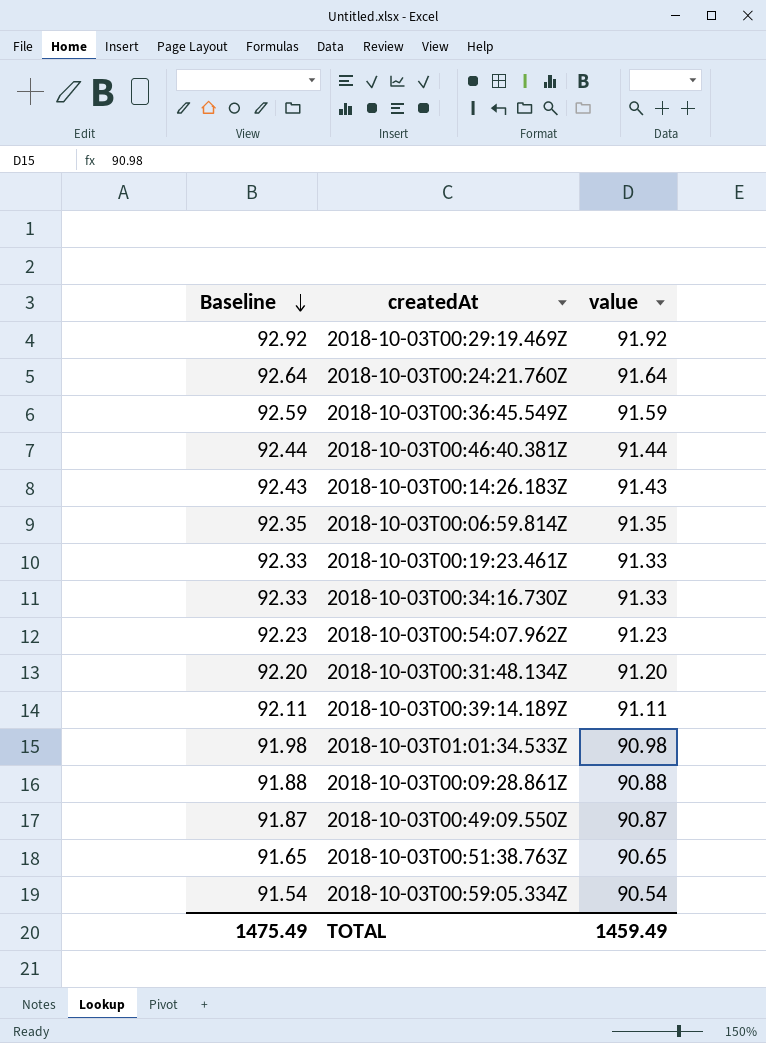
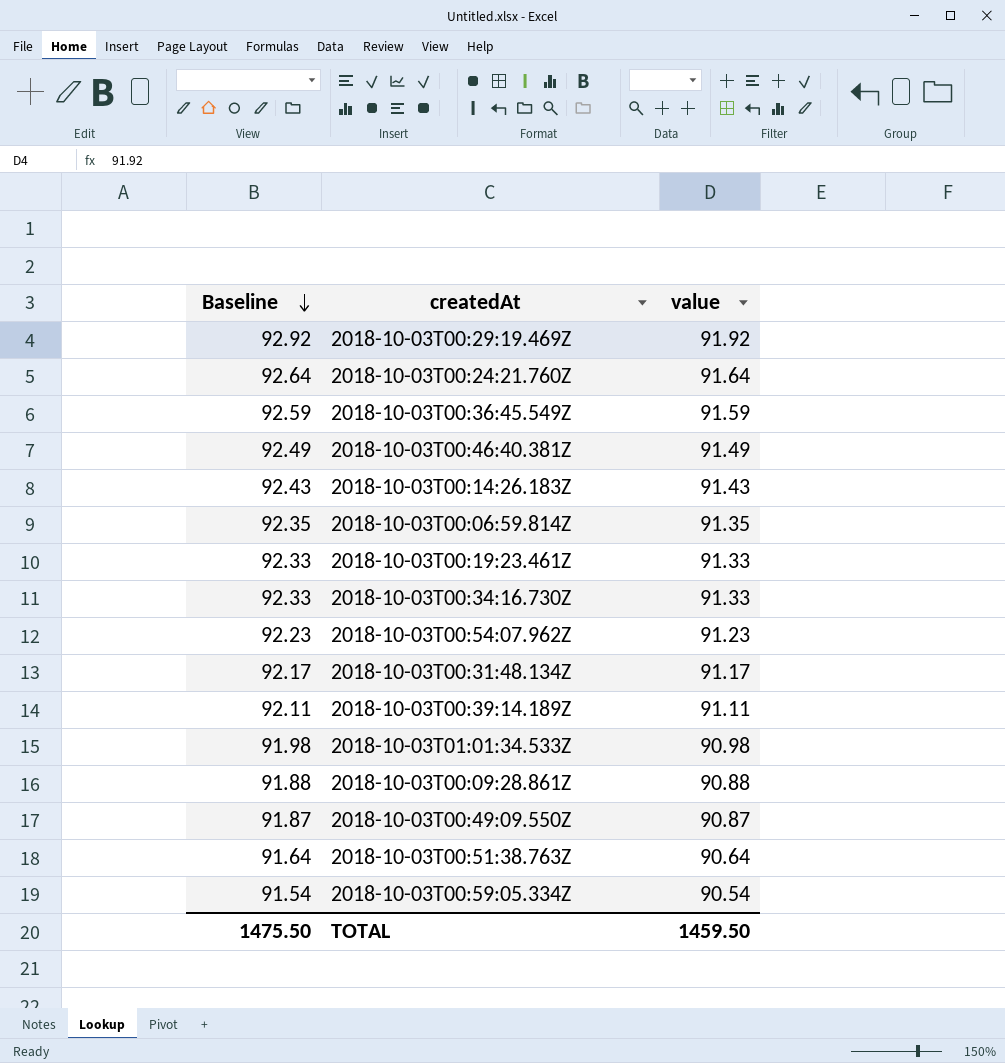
2018-10-03T00:46:40.381Z | Baseline: 92.44 -> 92.49
2018-10-03T00:46:40.381Z | value: 91.44 -> 91.49
2018-10-03T00:31:48.134Z | Baseline: 92.20 -> 92.17
2018-10-03T00:31:48.134Z | value: 91.20 -> 91.17
2018-10-03T00:51:38.763Z | Baseline: 91.65 -> 91.64
2018-10-03T00:51:38.763Z | value: 90.65 -> 90.64
TOTAL | Baseline: 1475.49 -> 1475.50
TOTAL | value: 1459.49 -> 1459.50

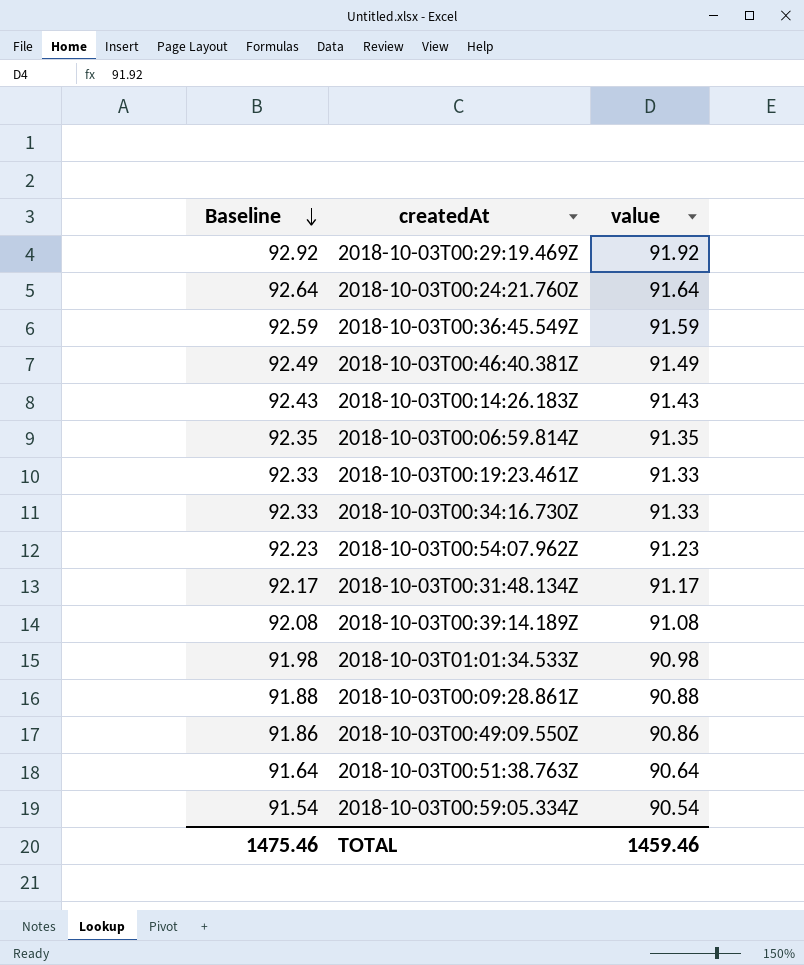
2018-10-03T00:39:14.189Z | Baseline: 92.11 -> 92.08
2018-10-03T00:39:14.189Z | value: 91.11 -> 91.08
2018-10-03T00:49:09.550Z | Baseline: 91.87 -> 91.86
2018-10-03T00:49:09.550Z | value: 90.87 -> 90.86
TOTAL | Baseline: 1475.50 -> 1475.46
TOTAL | value: 1459.50 -> 1459.46

